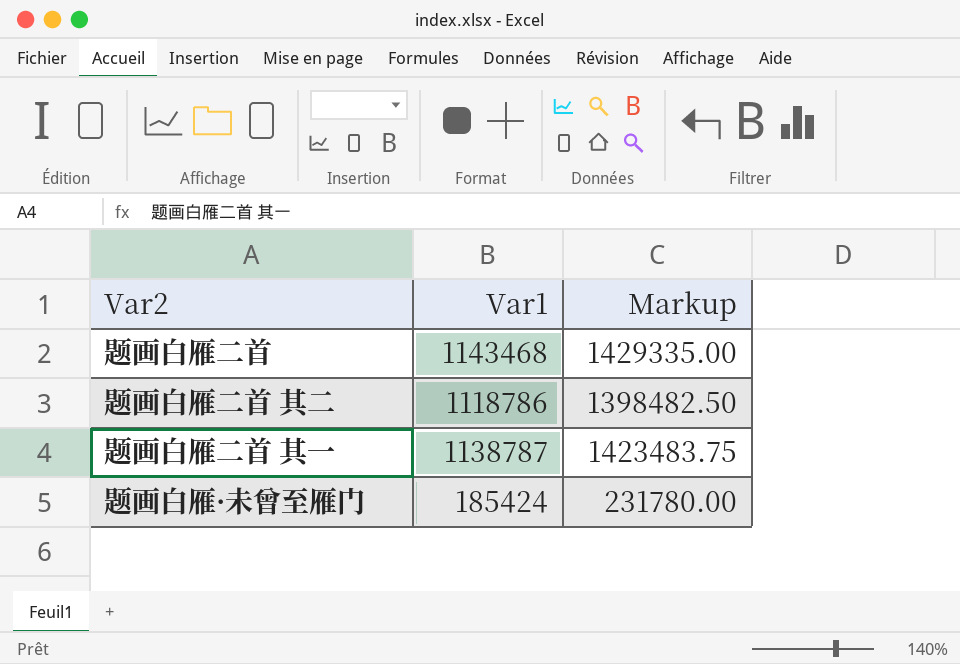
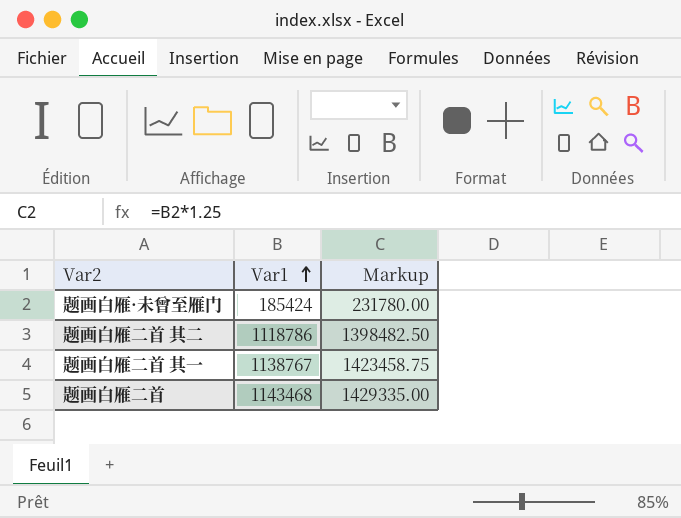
row order: none -> Var1 ascending
题画白雁二首 其一 | Var1: 1138787 -> 1138767
题画白雁二首 其一 | Markup: 1423483.75 -> 1423458.75

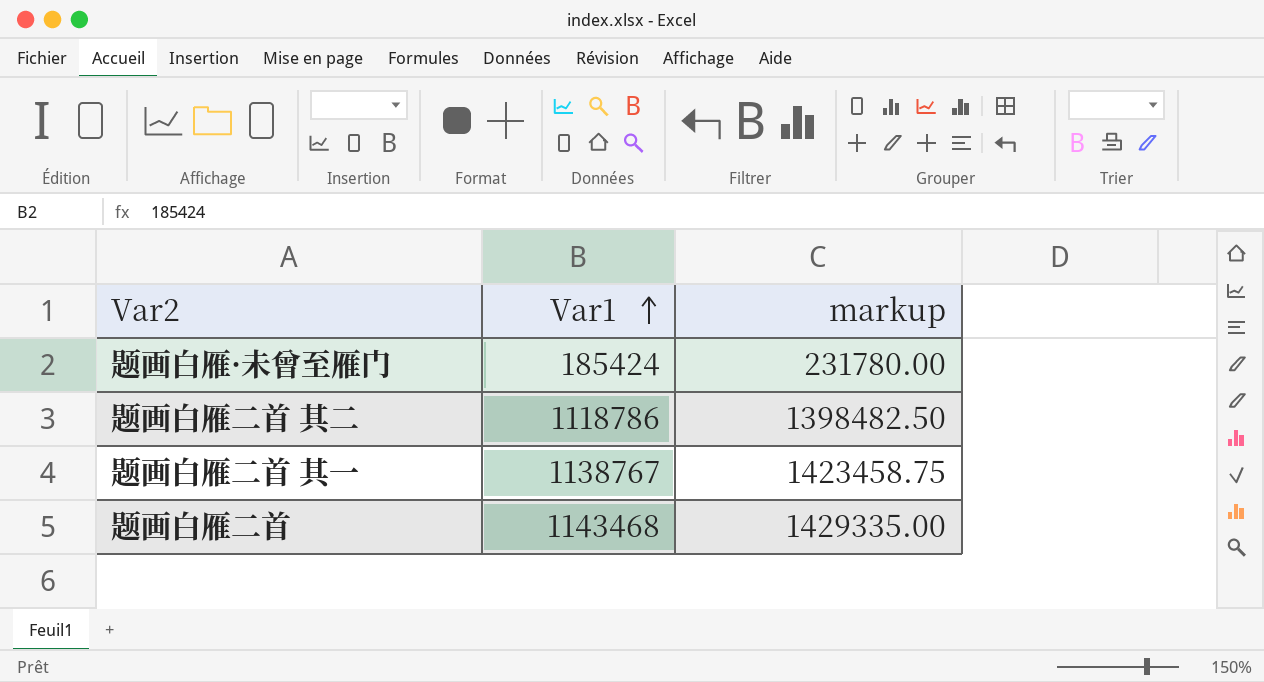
column name: Markup -> markup

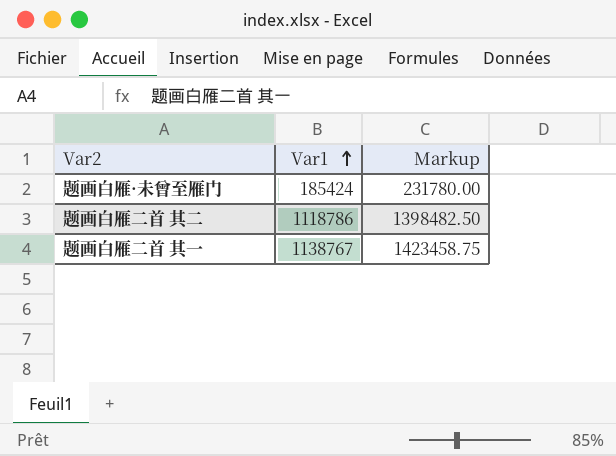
column name: markup -> Markup
row 题画白雁二首: 1143468 | 1429335.00 -> none

